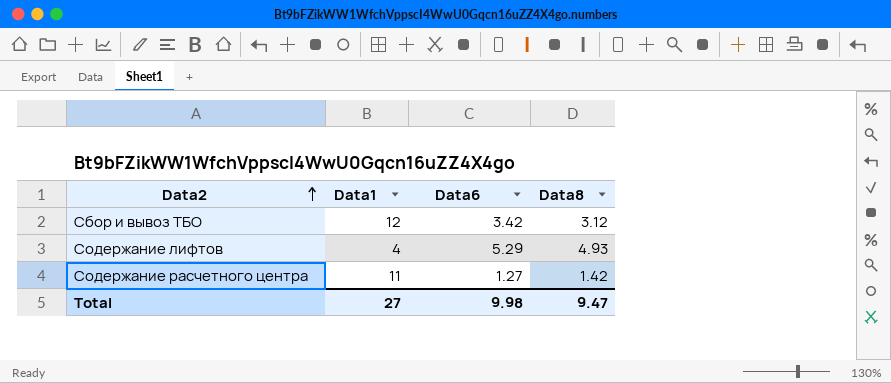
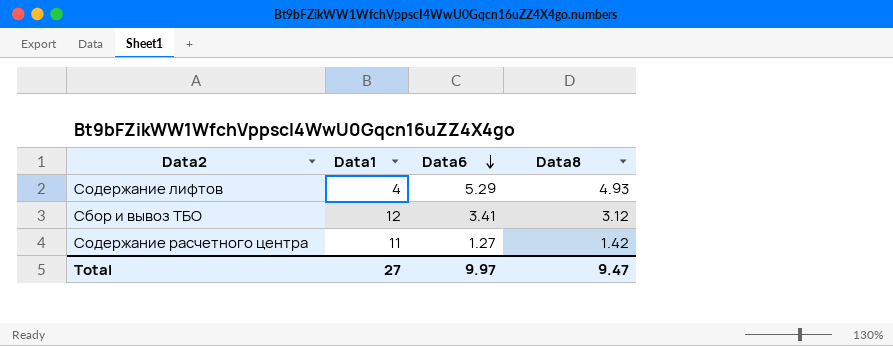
row order: Data2 ascending -> Data6 descending
Сбор и вывоз ТБО | Data6: 3.42 -> 3.41
Total | Data6: 9.98 -> 9.97

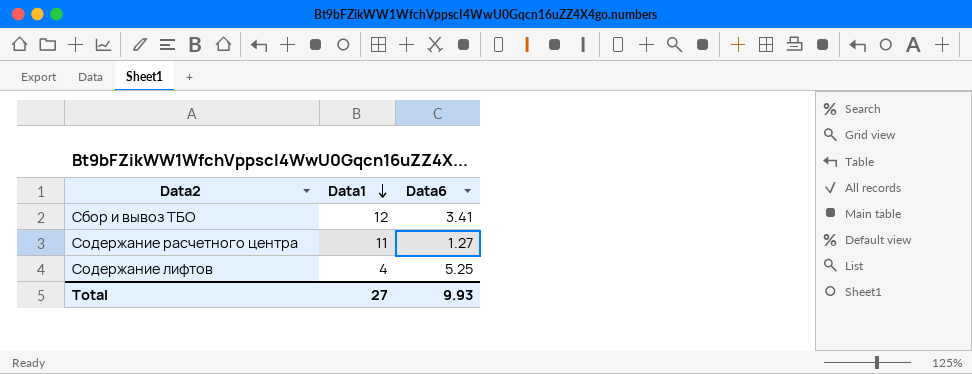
row order: Data6 descending -> Data1 descending
column Data8 | position: 4 -> none
Содержание лифтов | Data6: 5.29 -> 5.25
Total | Data6: 9.97 -> 9.93

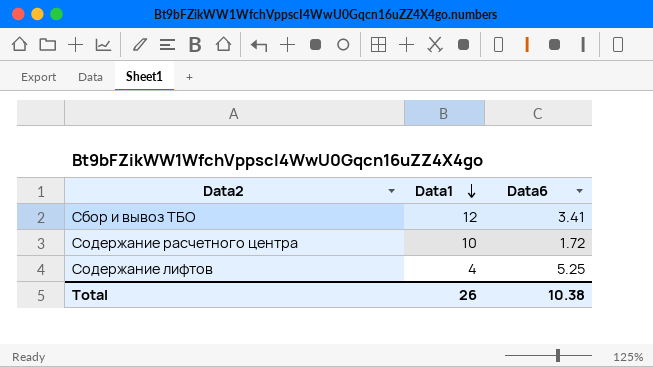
Содержание расчетного центра | Data1: 11 -> 10
Содержание расчетного центра | Data6: 1.27 -> 1.72
Total | Data1: 27 -> 26
Total | Data6: 9.93 -> 10.38

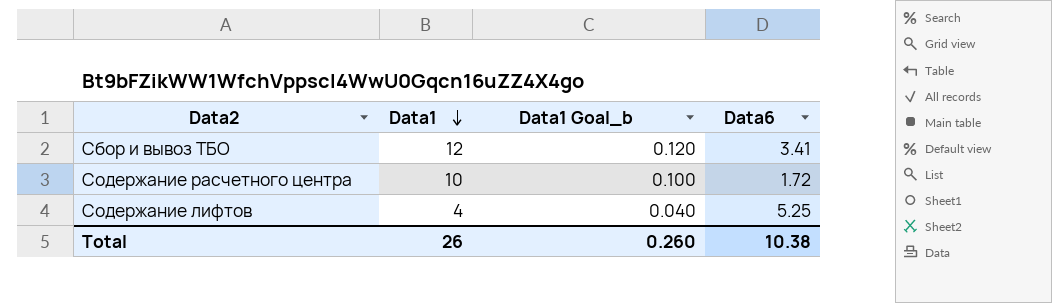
column Data1 Goal_b | formula: none -> [Data1] * 0.01

